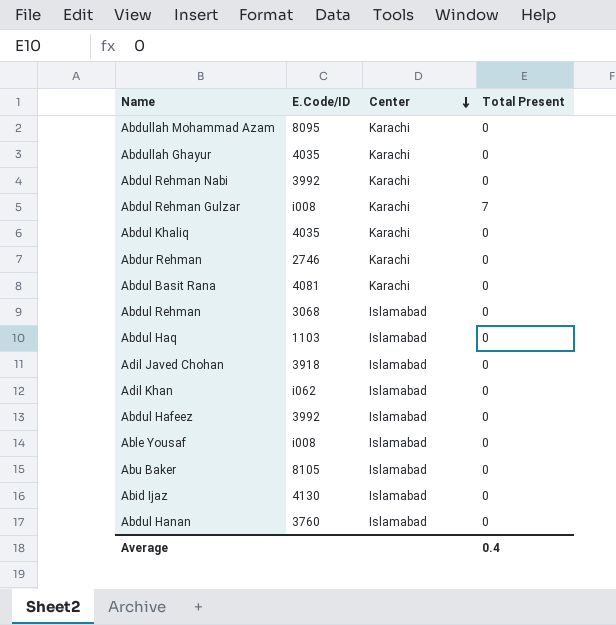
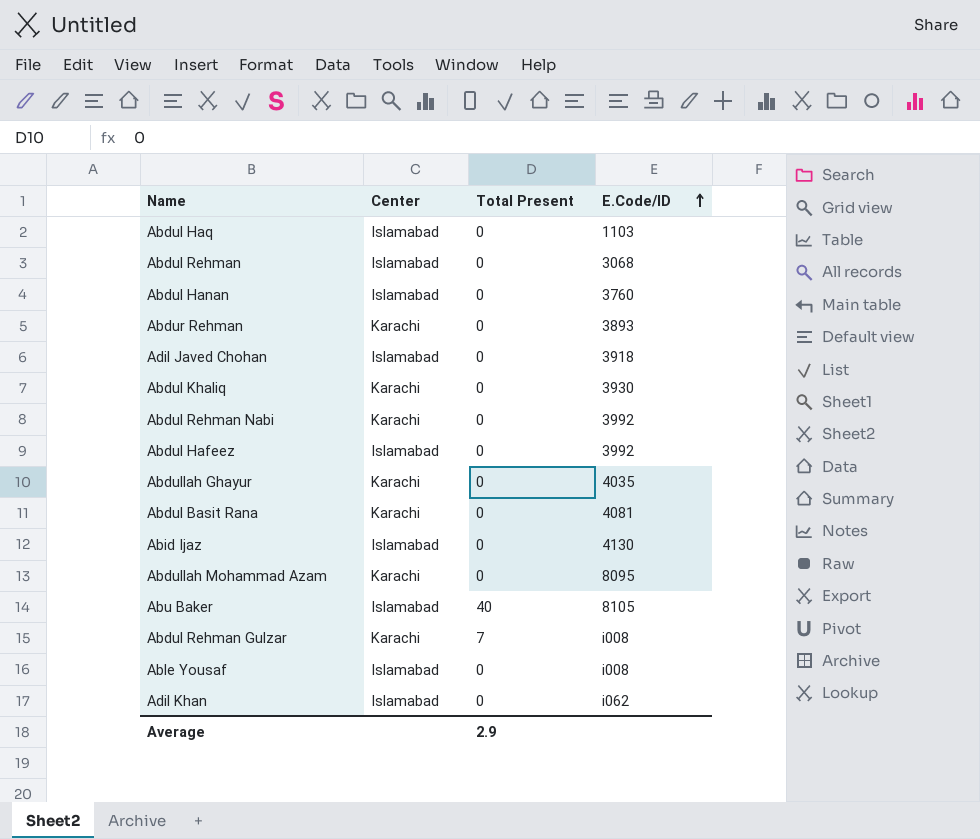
row order: Center descending -> E.Code/ID ascending
column E.Code/ID | position: 2 -> 4
Abdur Rehman | E.Code/ID: 2746 -> 3893
Abdul Khaliq | E.Code/ID: 4035 -> 3930
Abu Baker | Total Present: 0 -> 40
Average | Total Present: 0.4 -> 2.9

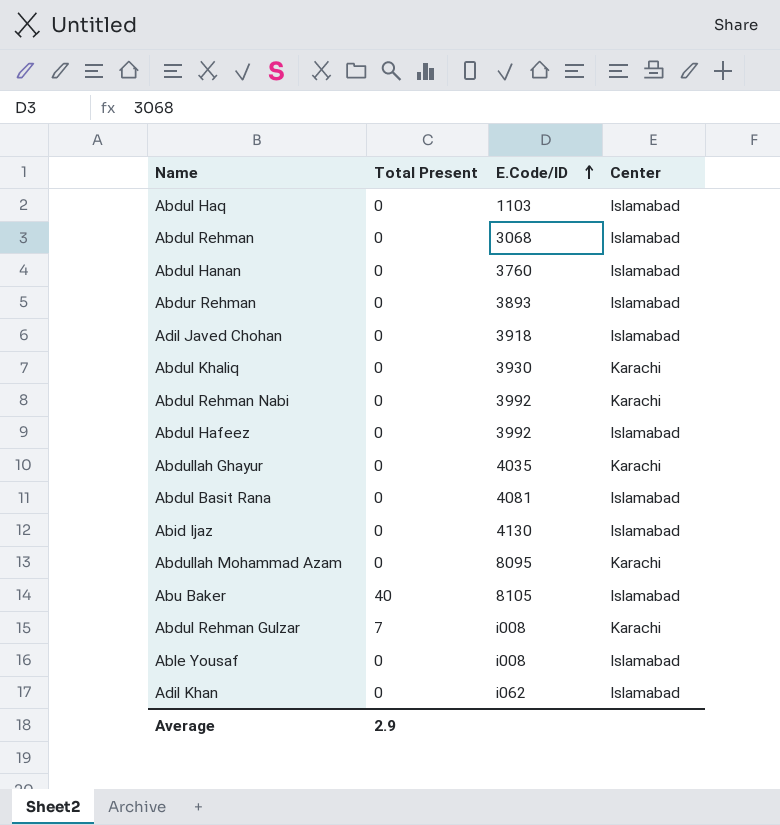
column Center | position: 2 -> 4
Abdur Rehman | Center: Karachi -> Islamabad
Abdul Basit Rana | Center: Karachi -> Islamabad

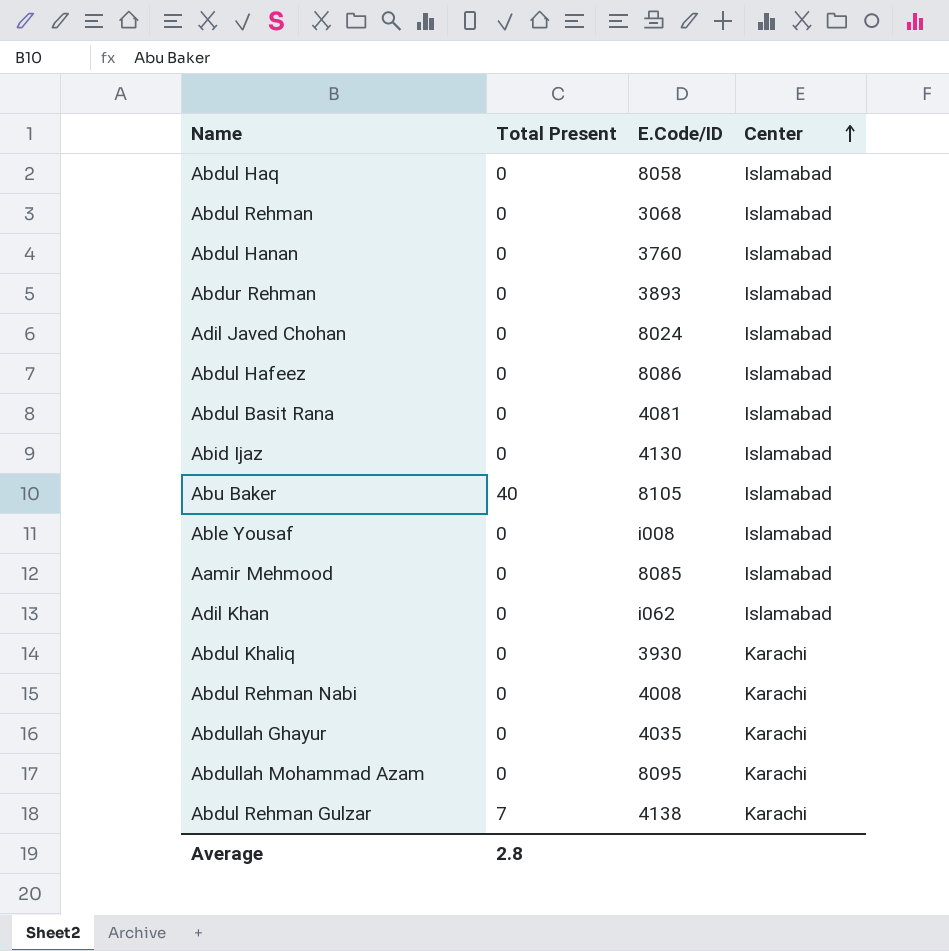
row order: E.Code/ID ascending -> Center ascending
Abdul Haq | E.Code/ID: 1103 -> 8058
Adil Javed Chohan | E.Code/ID: 3918 -> 8024
Abdul Hafeez | E.Code/ID: 3992 -> 8086
row Aamir Mehmood: none -> 0 | 8085 | Islamabad
Abdul Rehman Nabi | E.Code/ID: 3992 -> 4008
Abdul Rehman Gulzar | E.Code/ID: i008 -> 4138
Average | Total Present: 2.9 -> 2.8

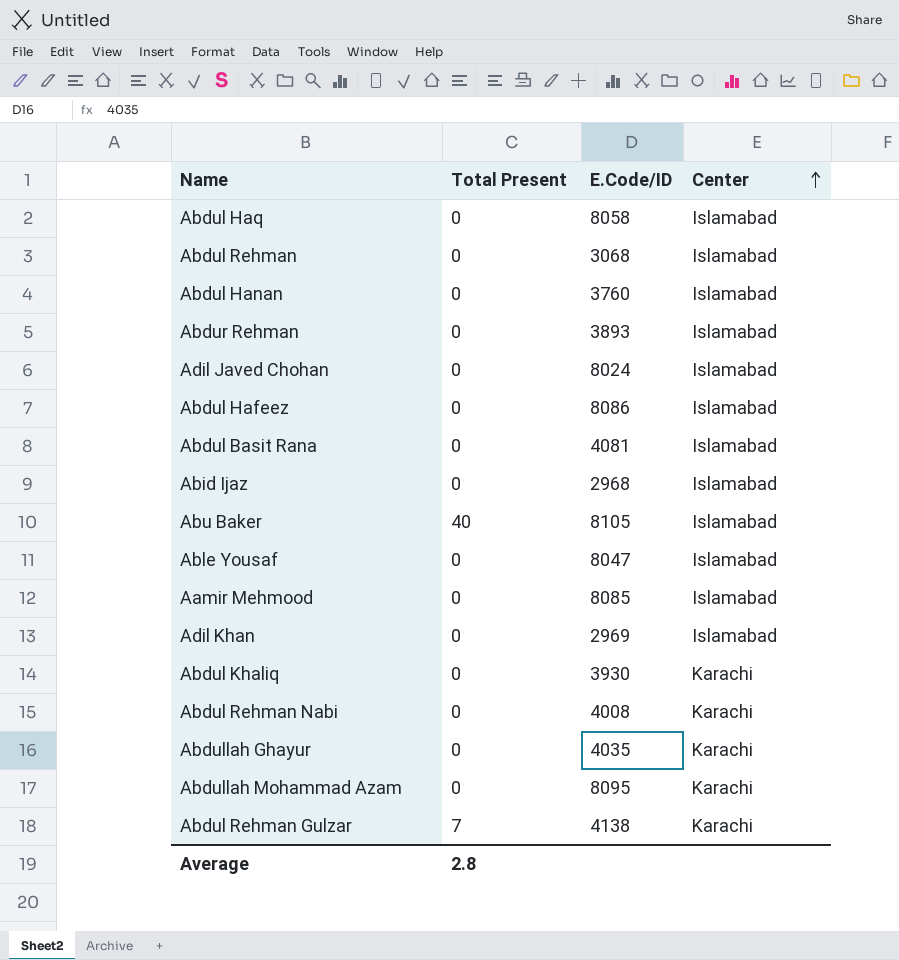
Abid Ijaz | E.Code/ID: 4130 -> 2968
Able Yousaf | E.Code/ID: i008 -> 8047
Adil Khan | E.Code/ID: i062 -> 2969

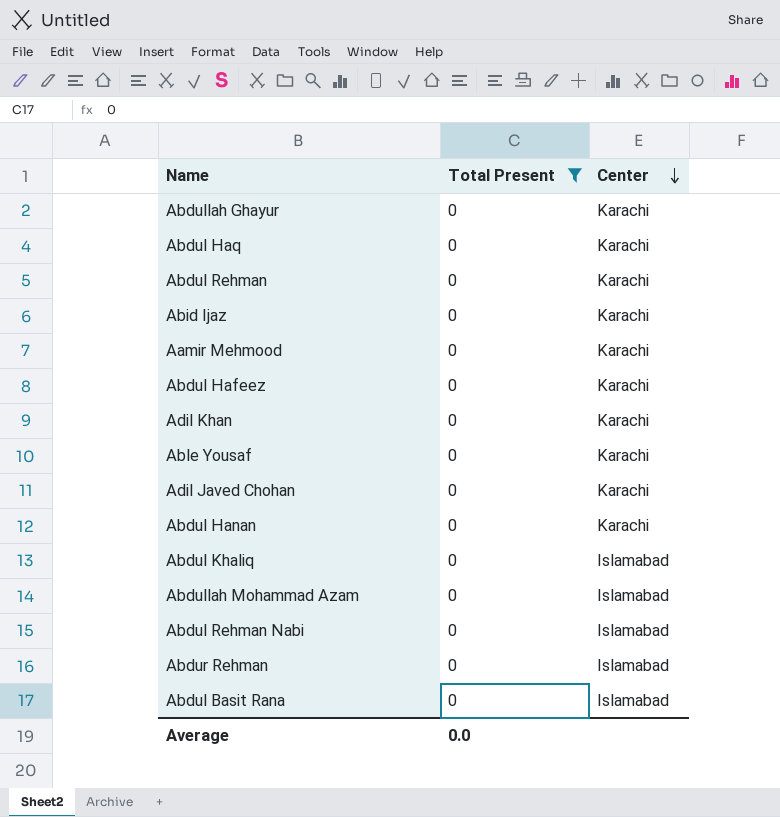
filter: none -> Total Present = 0
row order: Center ascending -> Center descending
column E.Code/ID | position: 3 -> none
Abdul Haq | Center: Islamabad -> Karachi
Abdul Rehman | Center: Islamabad -> Karachi
Abid Ijaz | Center: Islamabad -> Karachi
Aamir Mehmood | Center: Islamabad -> Karachi
Abdul Hafeez | Center: Islamabad -> Karachi
Adil Khan | Center: Islamabad -> Karachi
Able Yousaf | Center: Islamabad -> Karachi
Adil Javed Chohan | Center: Islamabad -> Karachi
Abdul Hanan | Center: Islamabad -> Karachi
Abdul Khaliq | Center: Karachi -> Islamabad
Abdullah Mohammad Azam | Center: Karachi -> Islamabad
Abdul Rehman Nabi | Center: Karachi -> Islamabad
Average | Total Present: 2.8 -> 0.0

